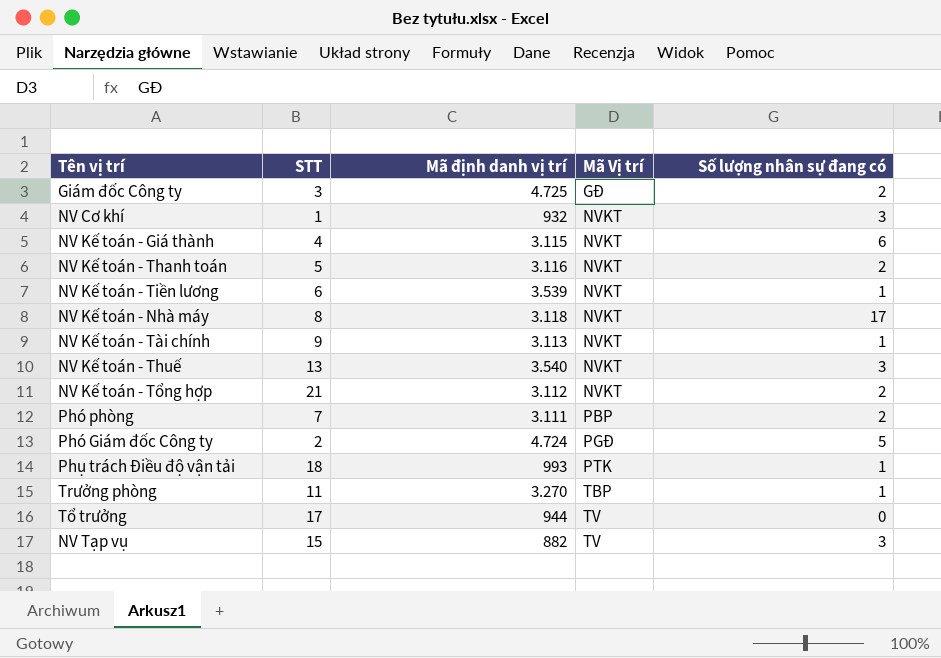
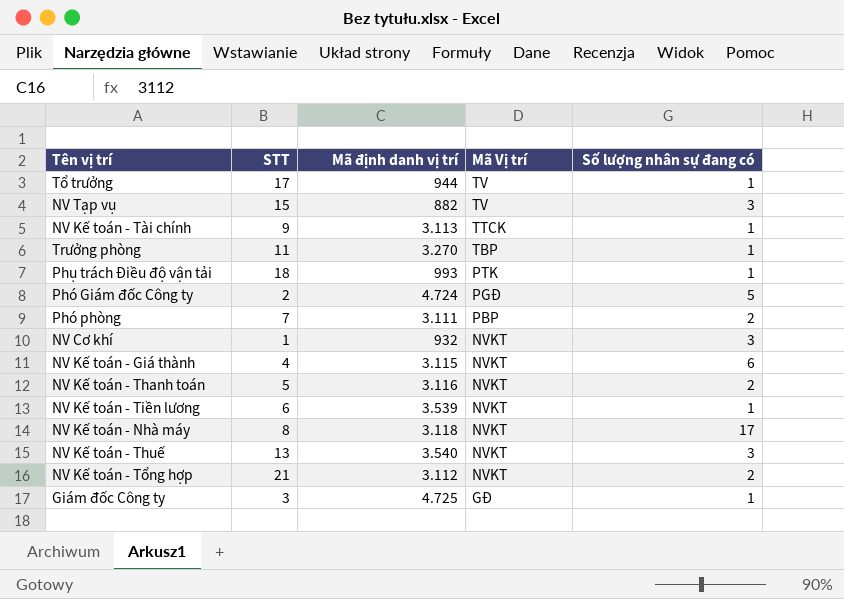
row order: Mã Vị trí ascending -> Mã Vị trí descending
Tổ trưởng | Số lượng nhân sự đang có: 0 -> 1
NV Kế toán - Tài chính | Mã Vị trí: NVKT -> TTCK
Giám đốc Công ty | Số lượng nhân sự đang có: 2 -> 1

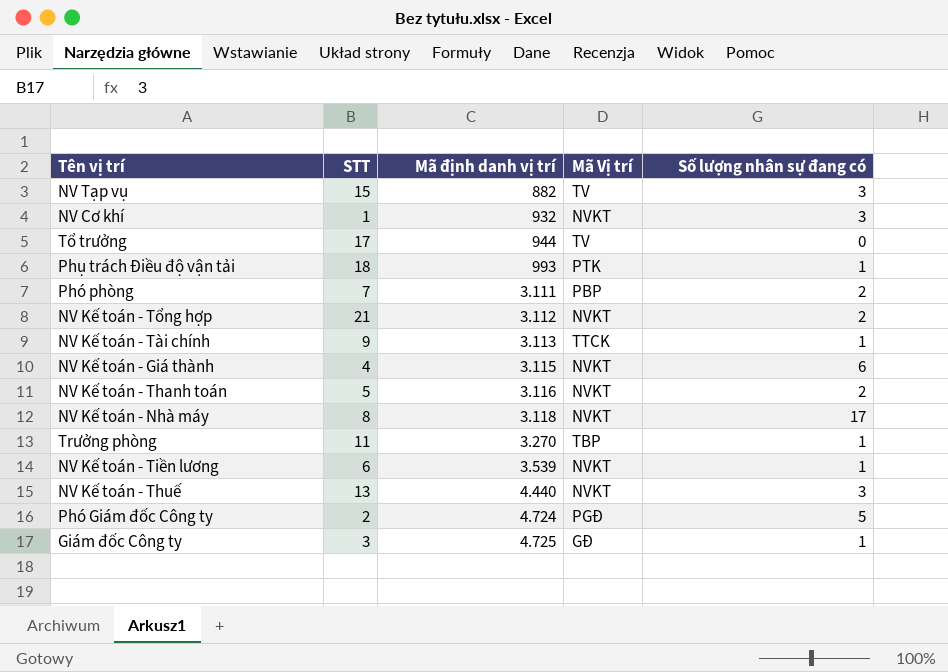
row order: Mã Vị trí descending -> Mã định danh vị trí ascending
Tổ trưởng | Số lượng nhân sự đang có: 1 -> 0
NV Kế toán - Thuế | Mã định danh vị trí: 3.540 -> 4.440

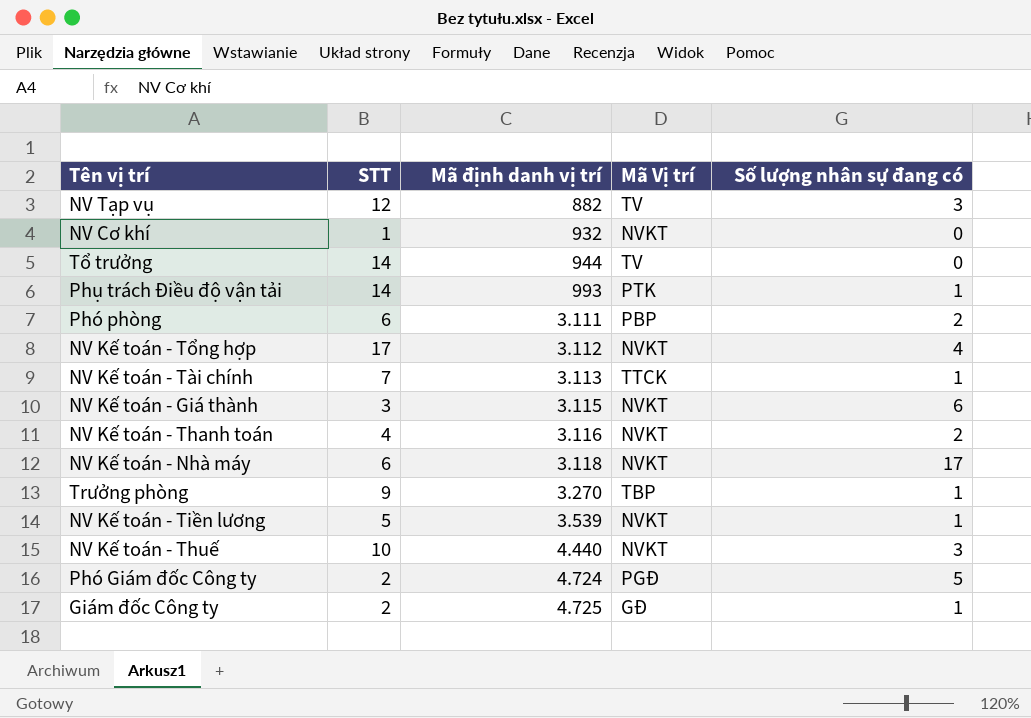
NV Tạp vụ | STT: 15 -> 12
NV Cơ khí | Số lượng nhân sự đang có: 3 -> 0
Tổ trưởng | STT: 17 -> 14
Phụ trách Điều độ vận tải | STT: 18 -> 14
Phó phòng | STT: 7 -> 6
NV Kế toán - Tổng hợp | STT: 21 -> 17
NV Kế toán - Tổng hợp | Số lượng nhân sự đang có: 2 -> 4
NV Kế toán - Tài chính | STT: 9 -> 7
NV Kế toán - Giá thành | STT: 4 -> 3
NV Kế toán - Thanh toán | STT: 5 -> 4
NV Kế toán - Nhà máy | STT: 8 -> 6
Trưởng phòng | STT: 11 -> 9
NV Kế toán - Tiền lương | STT: 6 -> 5
NV Kế toán - Thuế | STT: 13 -> 10
Giám đốc Công ty | STT: 3 -> 2

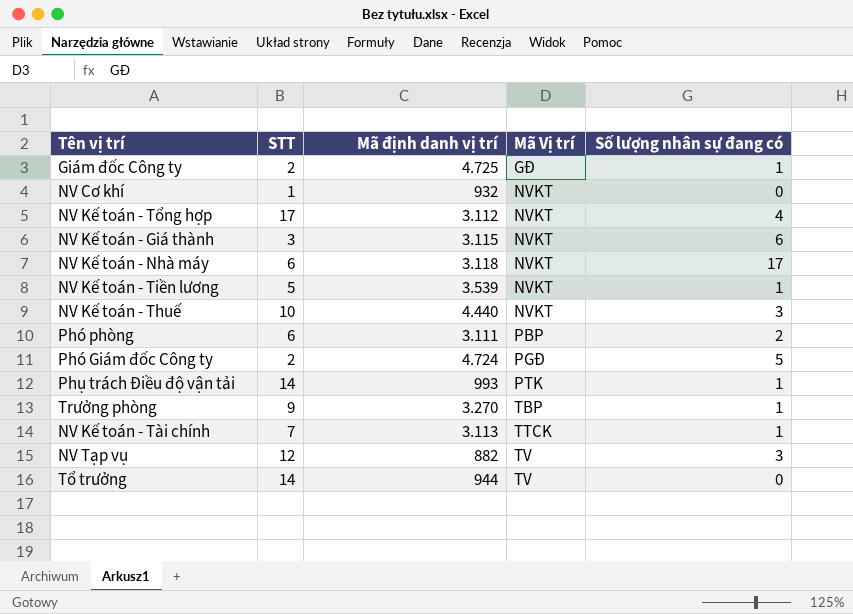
row order: Mã định danh vị trí ascending -> Mã Vị trí ascending
row NV Kế toán - Thanh toán: 4 | 3.116 | NVKT | 2 -> none

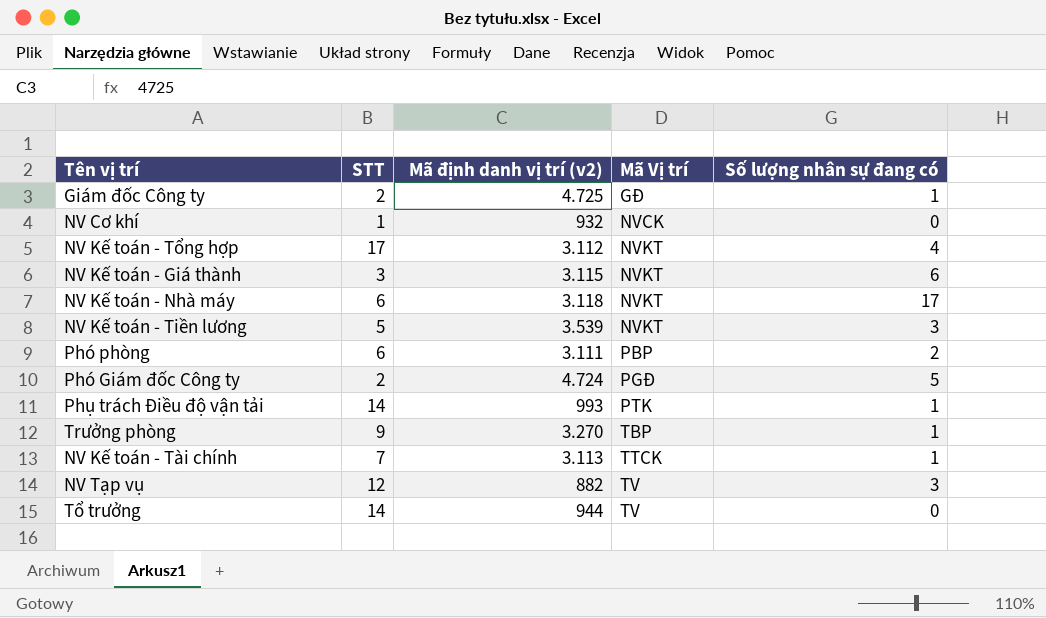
column name: Mã định danh vị trí -> Mã định danh vị trí (v2)
row NV Kế toán - Thuế: 10 | 4.440 | NVKT | 3 -> none
NV Cơ khí | Mã Vị trí: NVKT -> NVCK
NV Kế toán - Tiền lương | Số lượng nhân sự đang có: 1 -> 3

